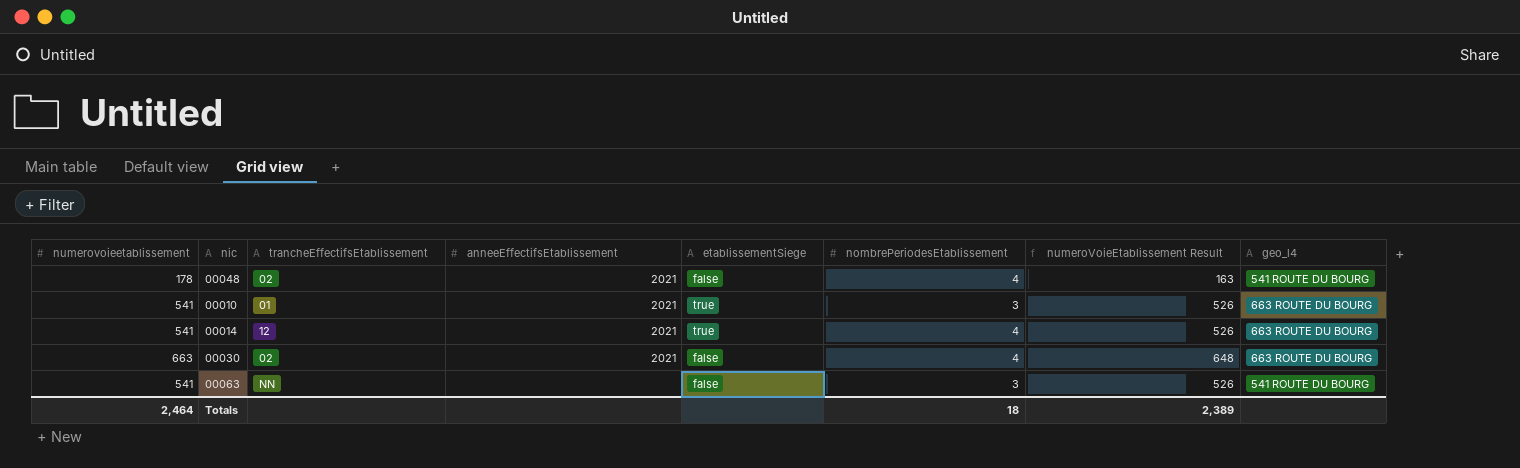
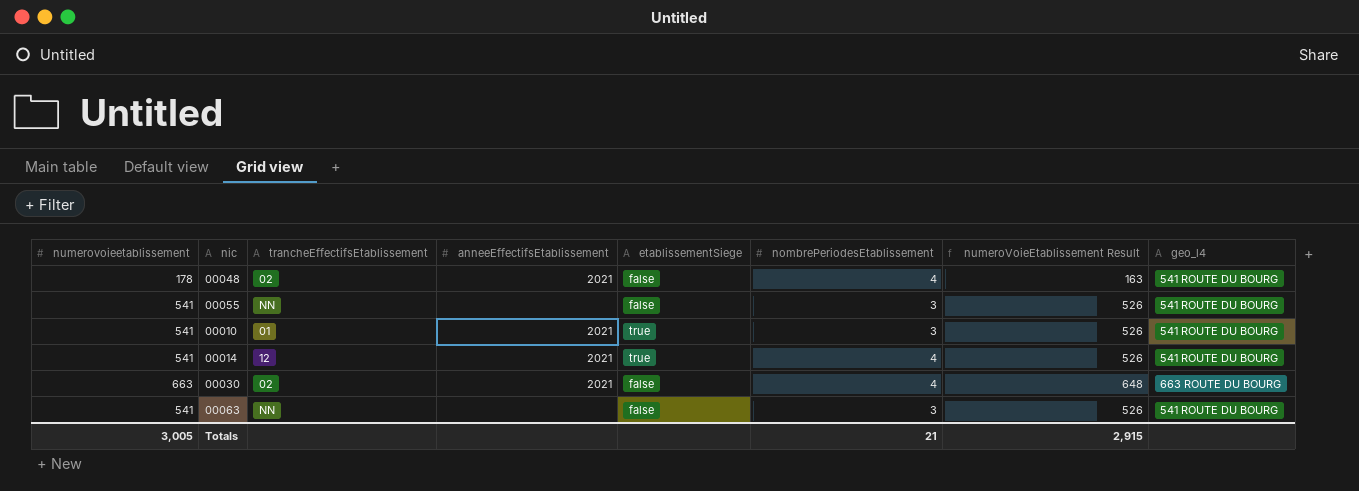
row 00055: none -> 541 | NN | none | false | 3 | 526 | 541 ROUTE DU BOURG
00010 | geo_l4: 663 ROUTE DU BOURG -> 541 ROUTE DU BOURG
00014 | geo_l4: 663 ROUTE DU BOURG -> 541 ROUTE DU BOURG
Totals | numerovoieetablissement: 2,464 -> 3,005
Totals | nombrePeriodesEtablissement: 18 -> 21
Totals | numeroVoieEtablissement Result: 2,389 -> 2,915

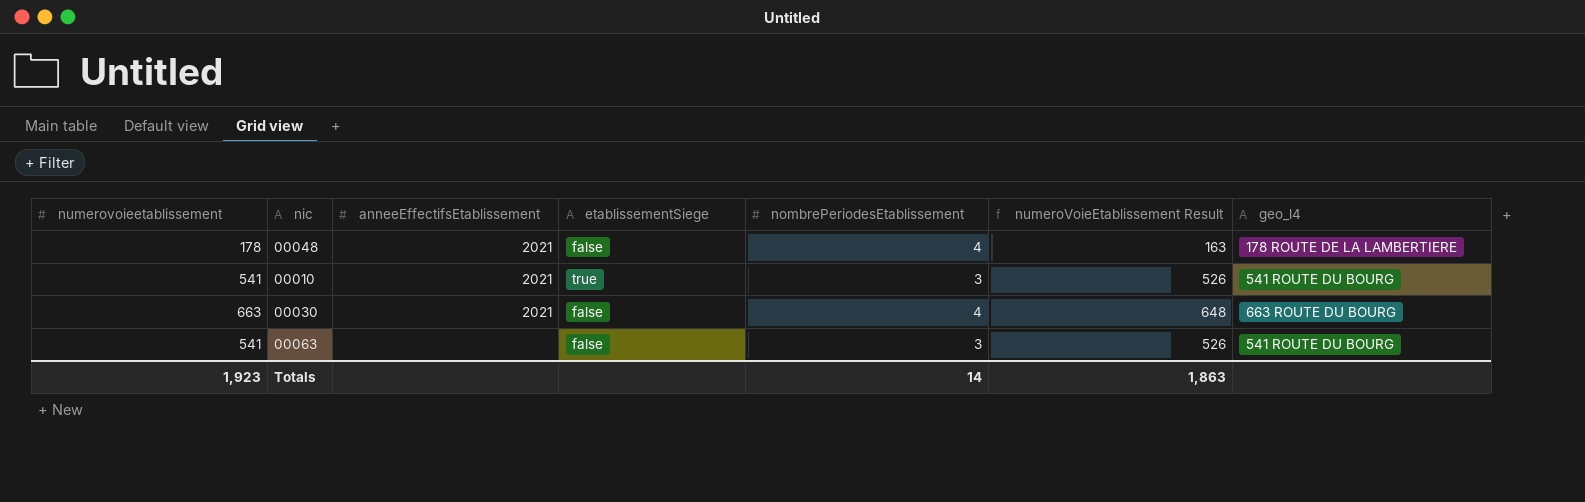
column trancheEffectifsEtablissement | position: 3 -> none
row 00055: 541 | NN | none | false | 3 | 526 | 541 ROUTE DU BOURG -> none
row 00014: 541 | 12 | 2021 | true | 4 | 526 | 541 ROUTE DU BOURG -> none
00048 | geo_l4: 541 ROUTE DU BOURG -> 178 ROUTE DE LA LAMBERTIERE
Totals | numerovoieetablissement: 3,005 -> 1,923
Totals | nombrePeriodesEtablissement: 21 -> 14
Totals | numeroVoieEtablissement Result: 2,915 -> 1,863

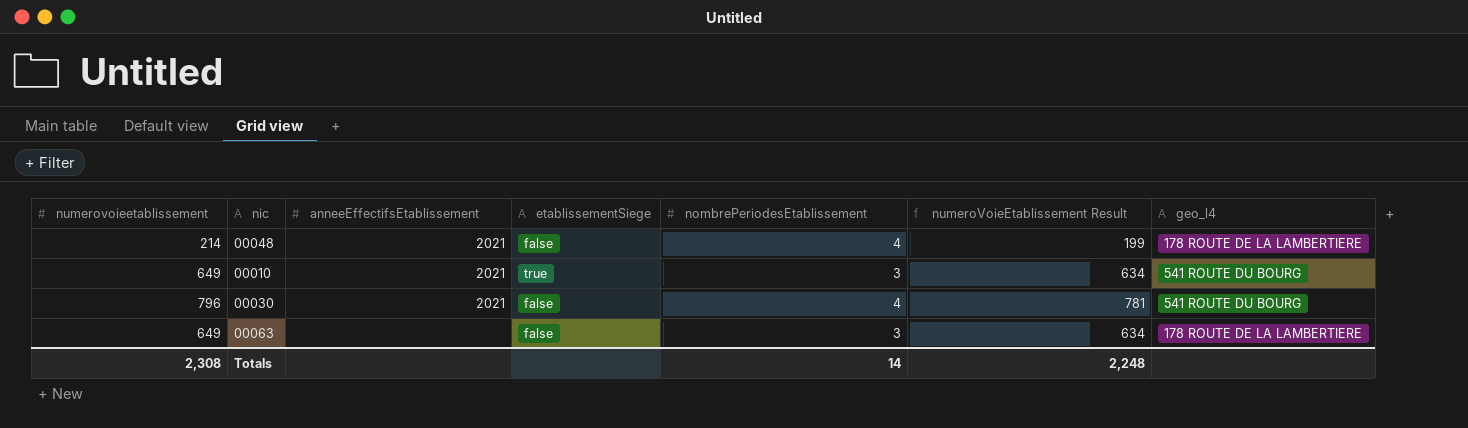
00048 | numerovoieetablissement: 178 -> 214
00048 | numeroVoieEtablissement Result: 163 -> 199
00010 | numerovoieetablissement: 541 -> 649
00010 | numeroVoieEtablissement Result: 526 -> 634
00030 | numerovoieetablissement: 663 -> 796
00030 | numeroVoieEtablissement Result: 648 -> 781
00030 | geo_l4: 663 ROUTE DU BOURG -> 541 ROUTE DU BOURG
00063 | numerovoieetablissement: 541 -> 649
00063 | numeroVoieEtablissement Result: 526 -> 634
00063 | geo_l4: 541 ROUTE DU BOURG -> 178 ROUTE DE LA LAMBERTIERE
Totals | numerovoieetablissement: 1,923 -> 2,308
Totals | numeroVoieEtablissement Result: 1,863 -> 2,248

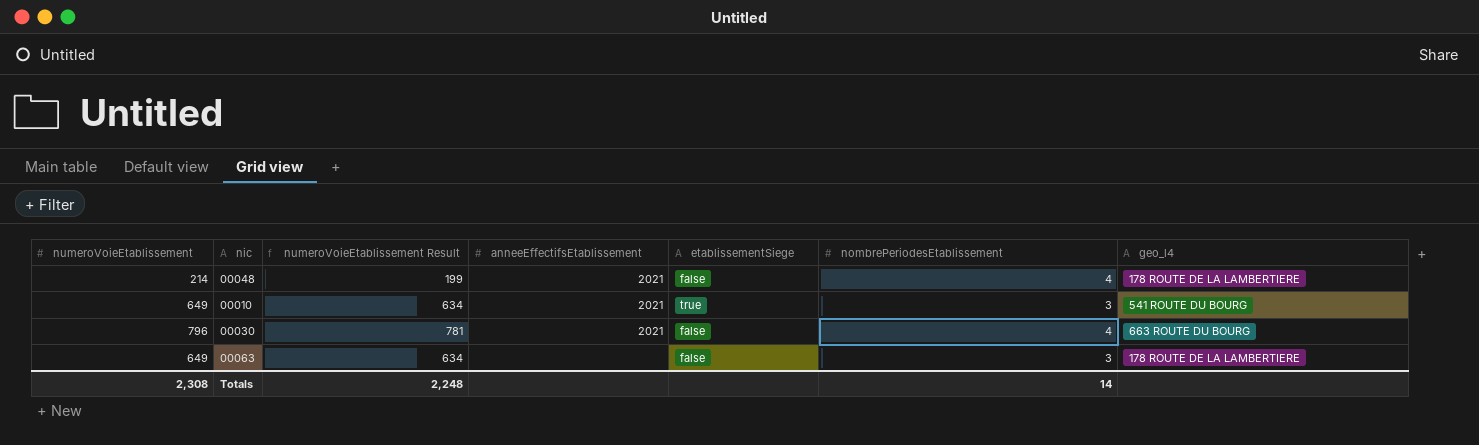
column name: numerovoieetablissement -> numeroVoieEtablissement
column numeroVoieEtablissement Result | position: 6 -> 3
00030 | geo_l4: 541 ROUTE DU BOURG -> 663 ROUTE DU BOURG

